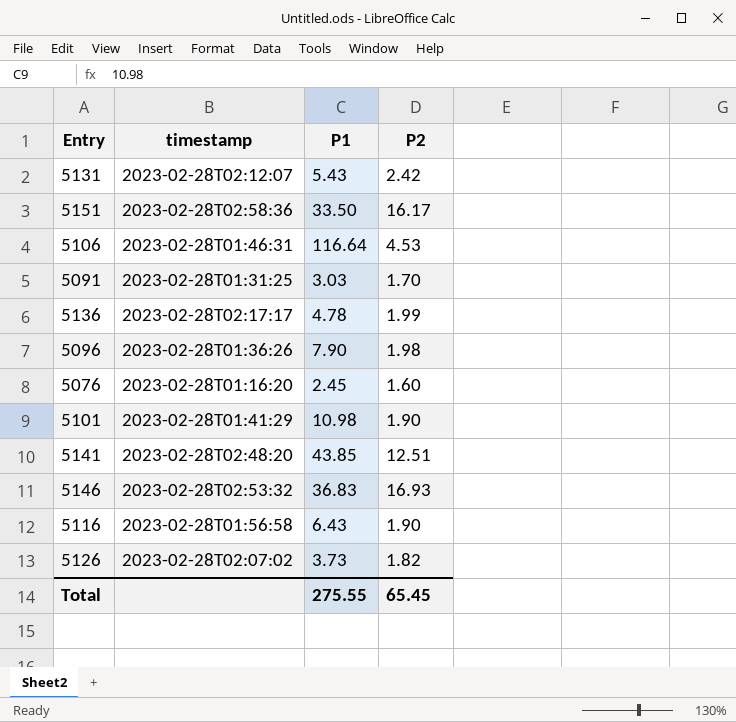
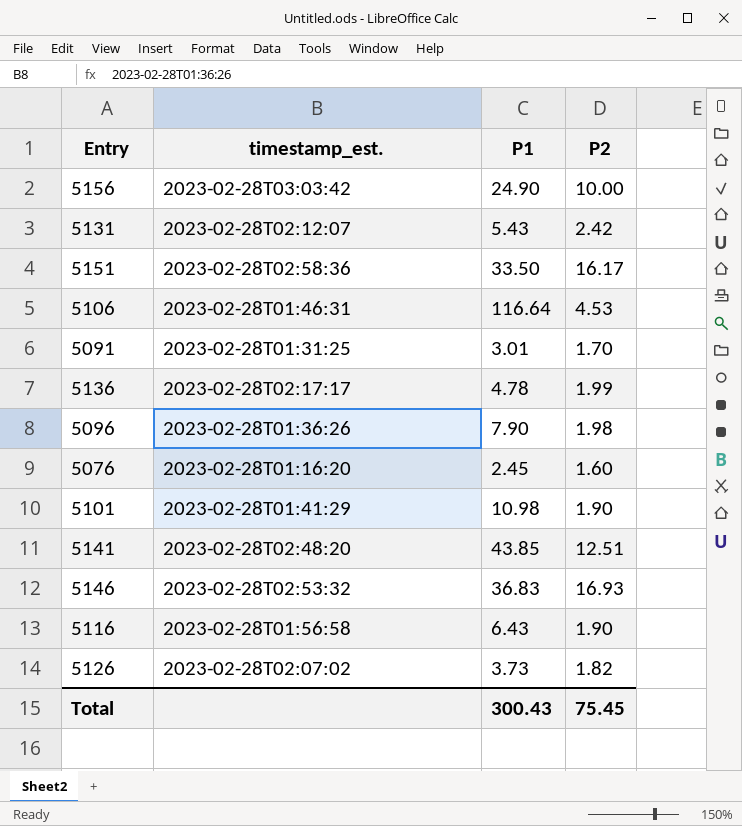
column name: timestamp -> timestamp_est.
row 5156: none -> 2023-02-28T03:03:42 | 24.90 | 10.00
5091 | P1: 3.03 -> 3.01
Total | P1: 275.55 -> 300.43
Total | P2: 65.45 -> 75.45

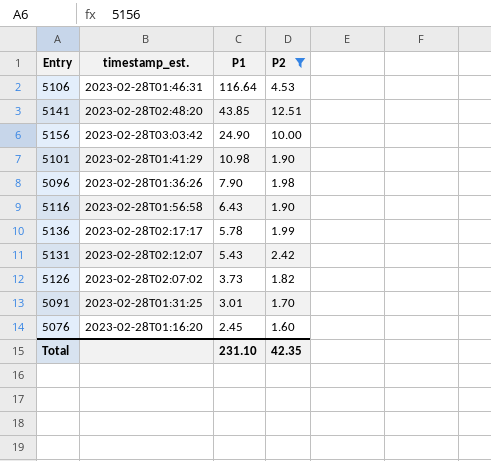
filter: none -> P2 <= 12.51
row order: none -> P1 descending
5136 | P1: 4.78 -> 5.78
Total | P1: 300.43 -> 231.10
Total | P2: 75.45 -> 42.35

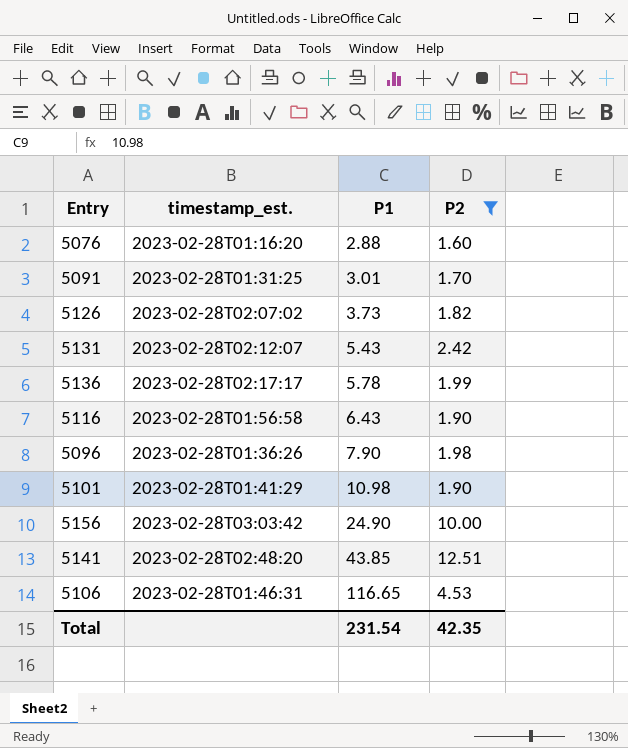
row order: P1 descending -> P1 ascending
5076 | P1: 2.45 -> 2.88
5106 | P1: 116.64 -> 116.65
Total | P1: 231.10 -> 231.54

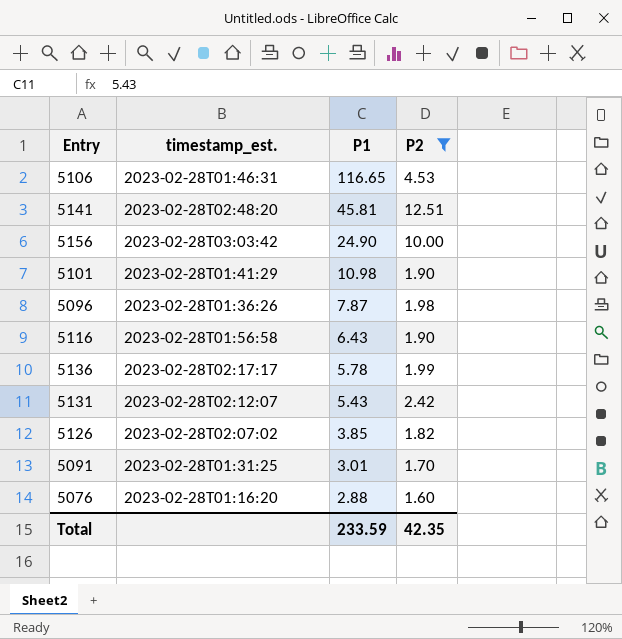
row order: P1 ascending -> P1 descending
5141 | P1: 43.85 -> 45.81
5096 | P1: 7.90 -> 7.87
5126 | P1: 3.73 -> 3.85
Total | P1: 231.54 -> 233.59

